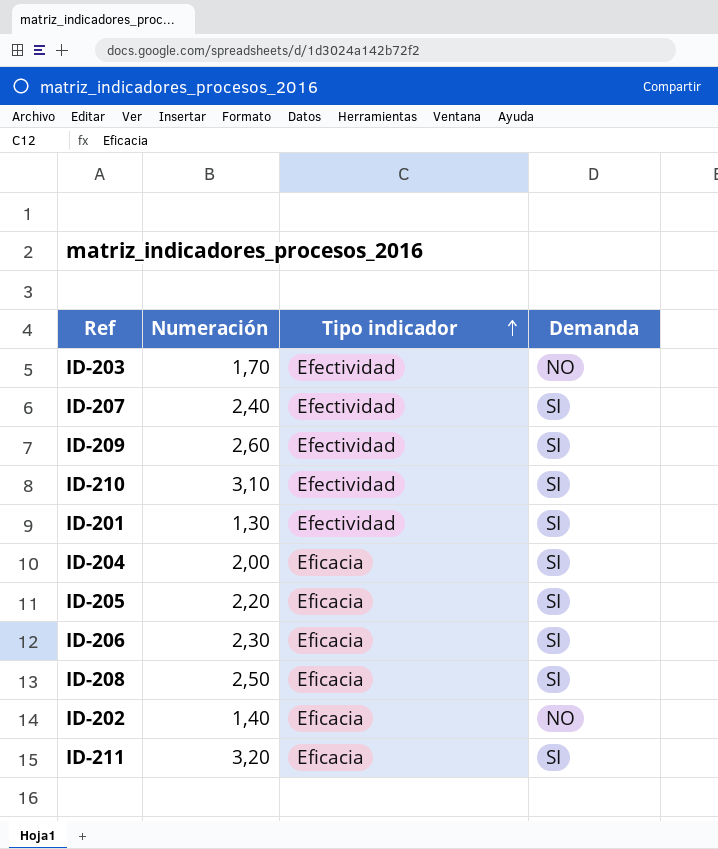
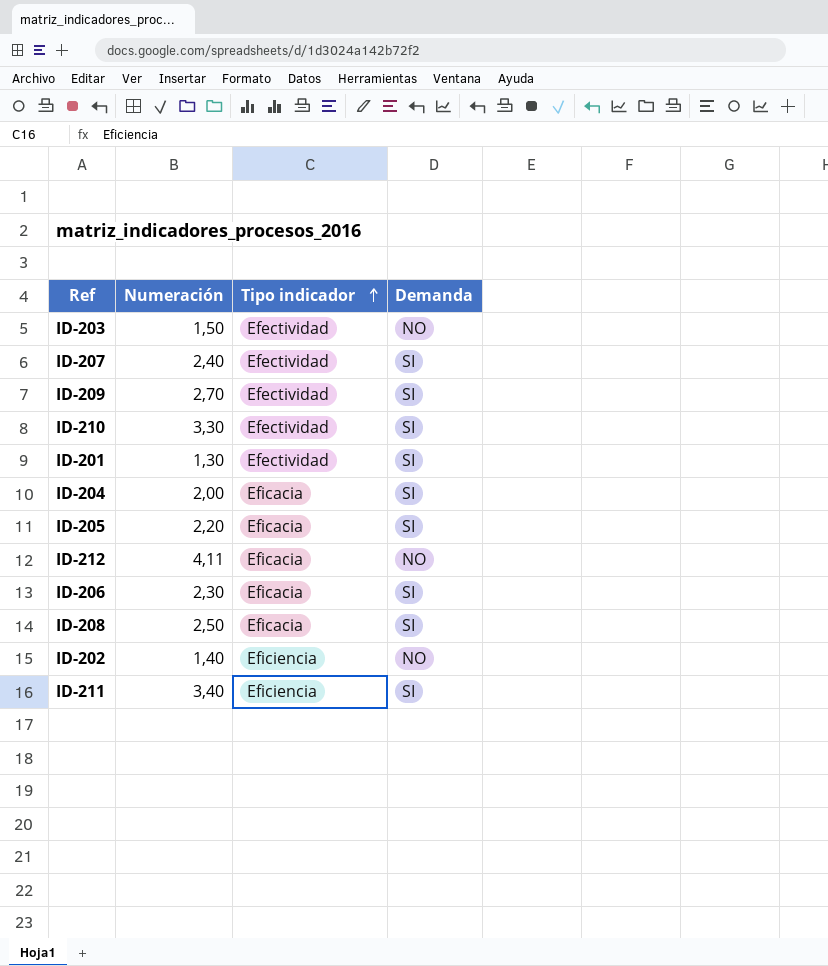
ID-203 | Numeración: 1,70 -> 1,50
ID-209 | Numeración: 2,60 -> 2,70
ID-210 | Numeración: 3,10 -> 3,30
row ID-212: none -> 4,11 | Eficacia | NO
ID-202 | Tipo indicador: Eficacia -> Eficiencia
ID-211 | Numeración: 3,20 -> 3,40
ID-211 | Tipo indicador: Eficacia -> Eficiencia

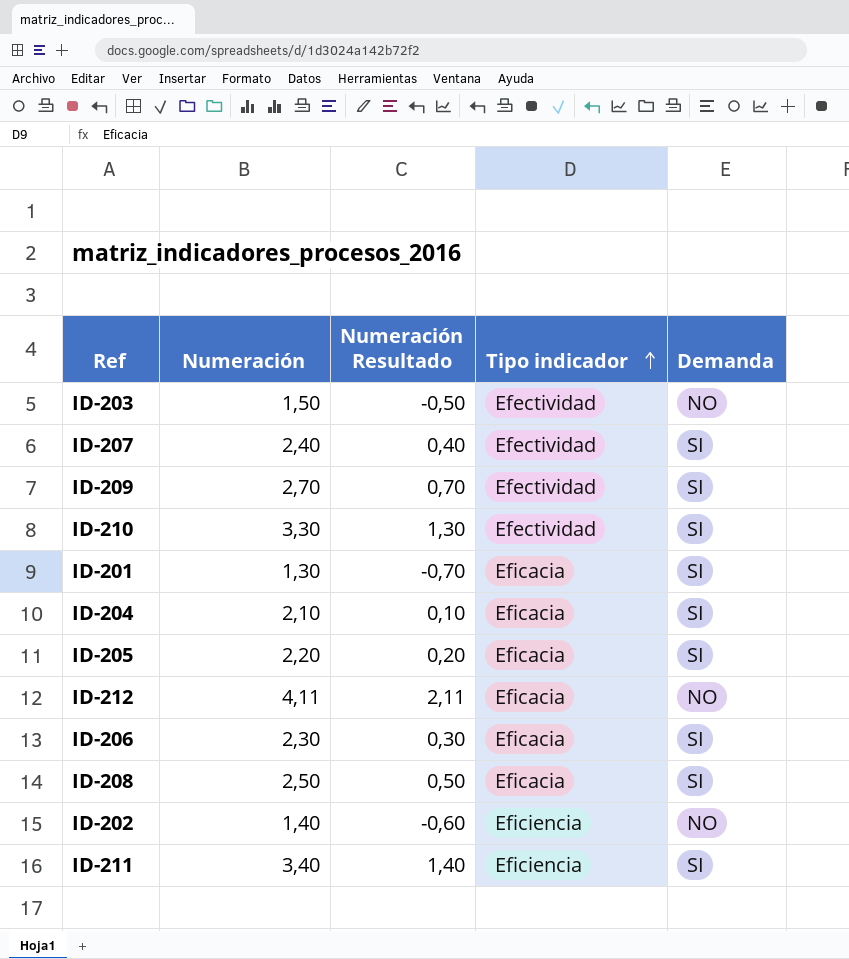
column Numeración Resultado | formula: none -> [Numeración] - 2
ID-201 | Tipo indicador: Efectividad -> Eficacia
ID-204 | Numeración: 2,00 -> 2,10

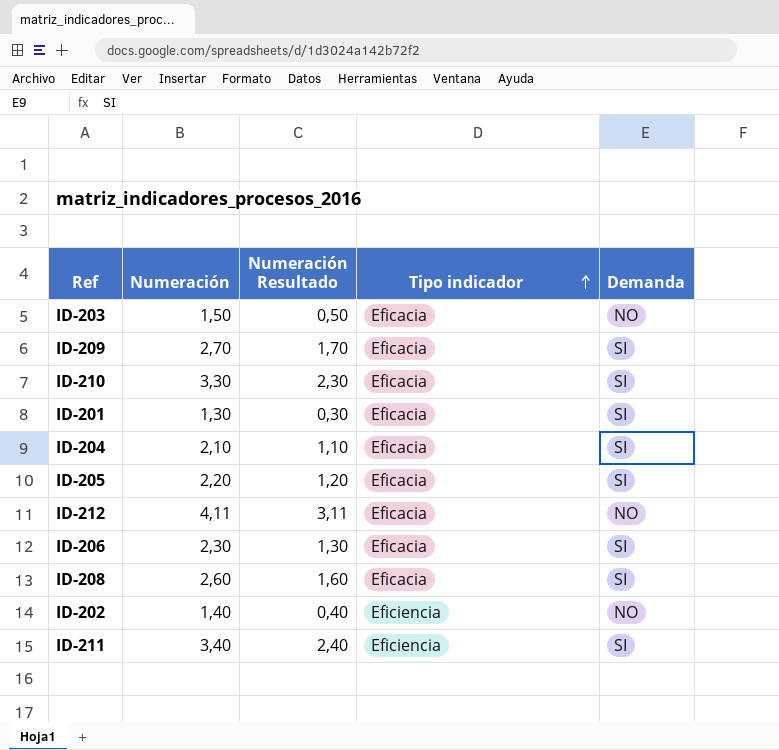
column Numeración Resultado | formula: [Numeración] - 2 -> [Numeración] - 1
row ID-207: 2,40 | 0,40 | Efectividad | SI -> none
ID-203 | Tipo indicador: Efectividad -> Eficacia
ID-209 | Tipo indicador: Efectividad -> Eficacia
ID-210 | Tipo indicador: Efectividad -> Eficacia
ID-208 | Numeración: 2,50 -> 2,60

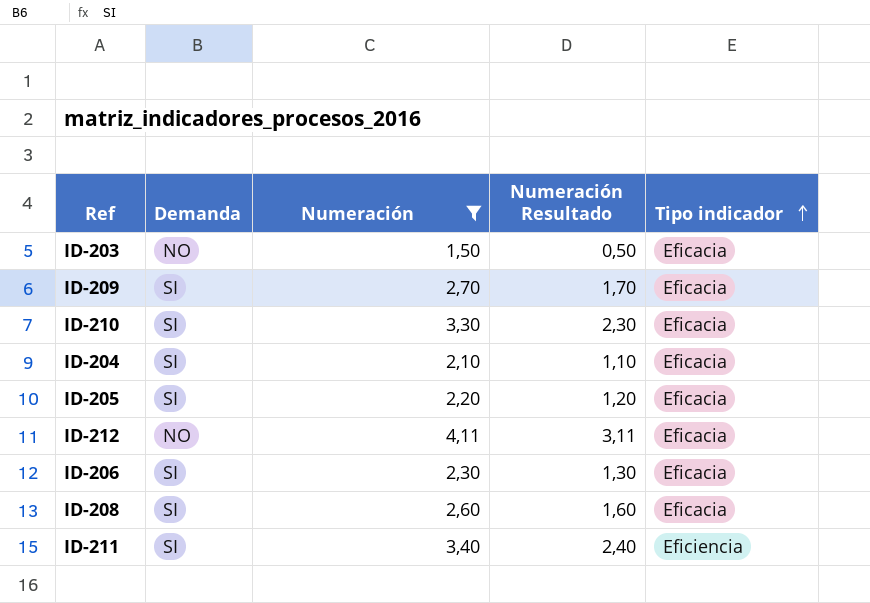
filter: none -> Numeración >= 1,50
column Demanda | position: 5 -> 2

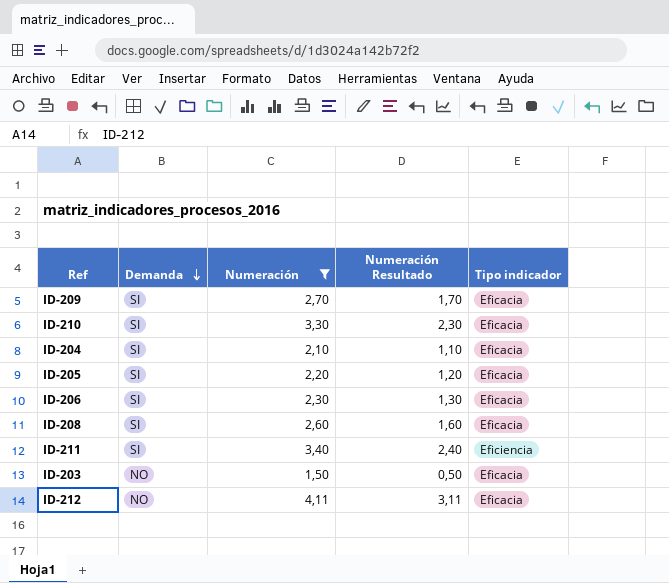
row order: Tipo indicador ascending -> Demanda descending

